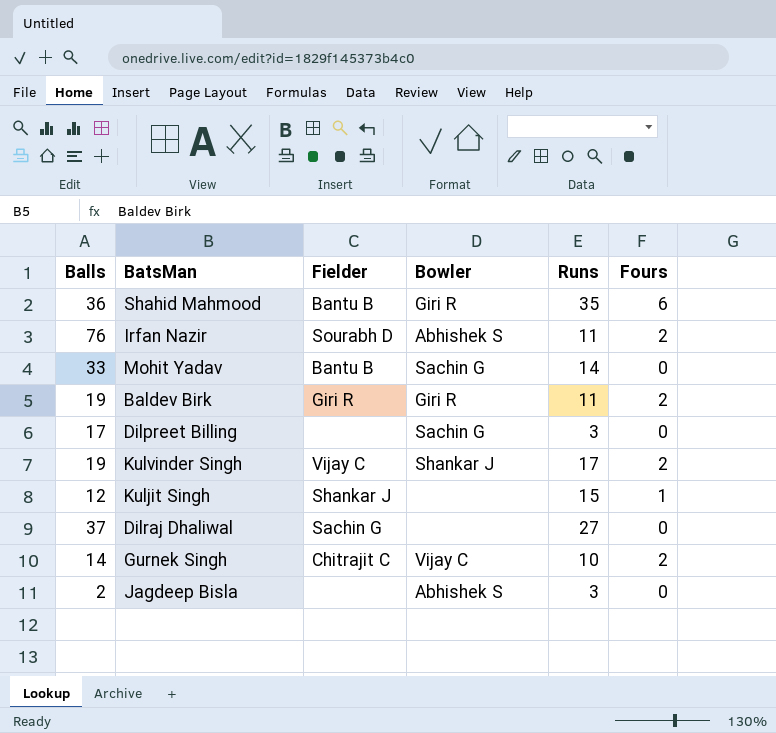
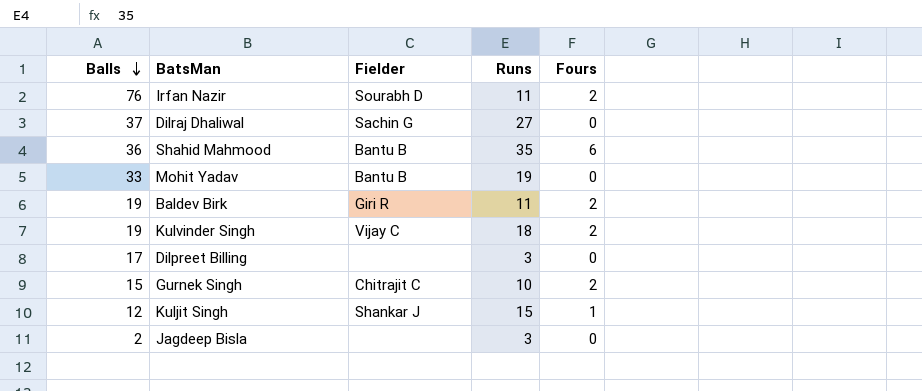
row order: none -> Balls descending
column Bowler | position: 4 -> none
Mohit Yadav | Runs: 14 -> 19
Kulvinder Singh | Runs: 17 -> 18
Gurnek Singh | Balls: 14 -> 15

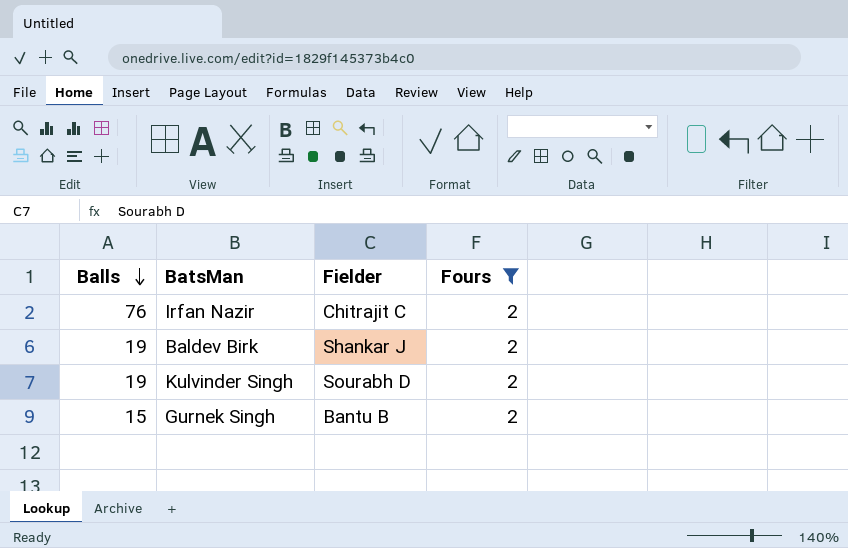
filter: none -> Fours = 2
column Runs | position: 4 -> none
Irfan Nazir | Fielder: Sourabh D -> Chitrajit C
Baldev Birk | Fielder: Giri R -> Shankar J
Kulvinder Singh | Fielder: Vijay C -> Sourabh D
Gurnek Singh | Fielder: Chitrajit C -> Bantu B

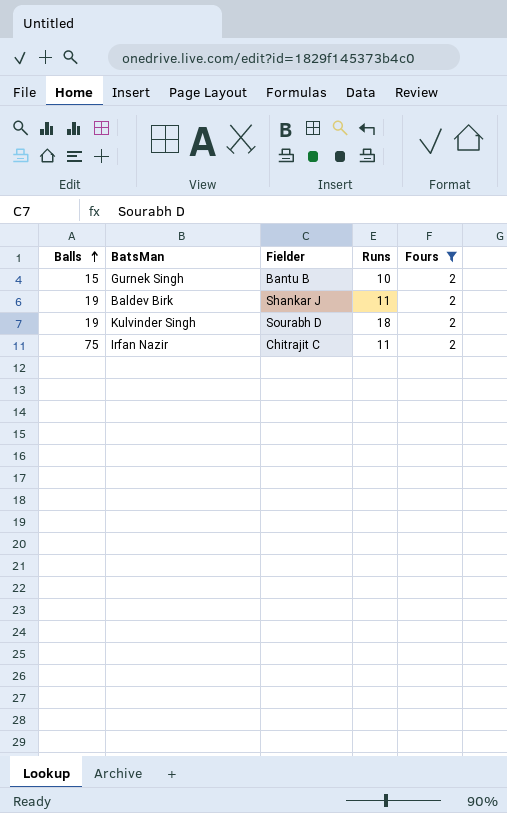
row order: Balls descending -> Balls ascending
column Runs | position: none -> 4
Irfan Nazir | Balls: 76 -> 75

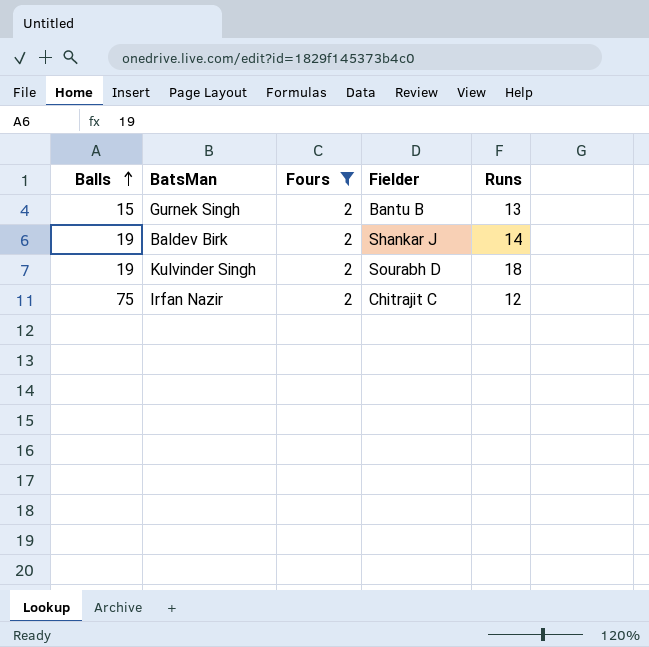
column Fours | position: 5 -> 3
Gurnek Singh | Runs: 10 -> 13
Baldev Birk | Runs: 11 -> 14
Irfan Nazir | Runs: 11 -> 12

